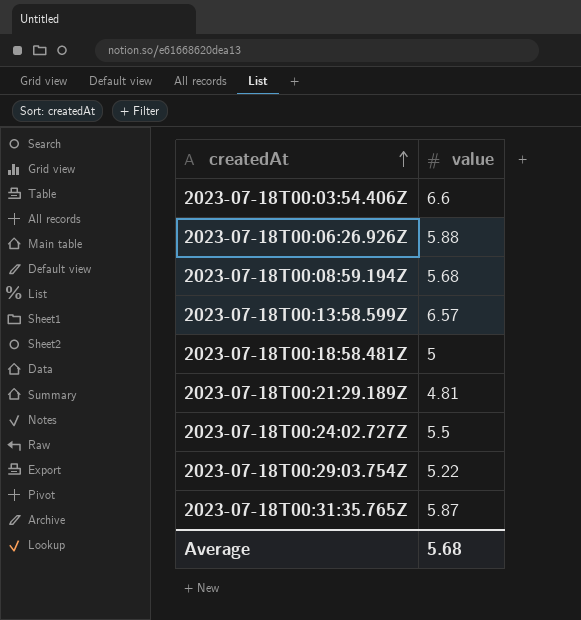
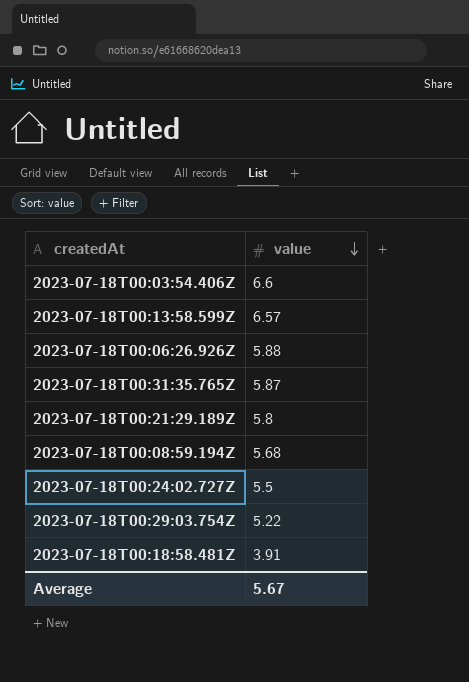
row order: createdAt ascending -> value descending
2023-07-18T00:21:29.189Z | value: 4.81 -> 5.8
2023-07-18T00:18:58.481Z | value: 5 -> 3.91
Average | value: 5.68 -> 5.67

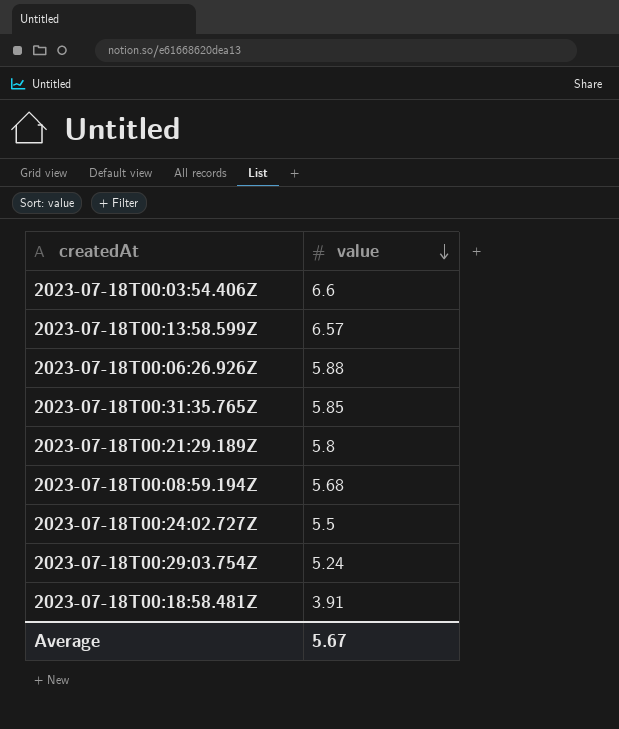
2023-07-18T00:31:35.765Z | value: 5.87 -> 5.85
2023-07-18T00:29:03.754Z | value: 5.22 -> 5.24

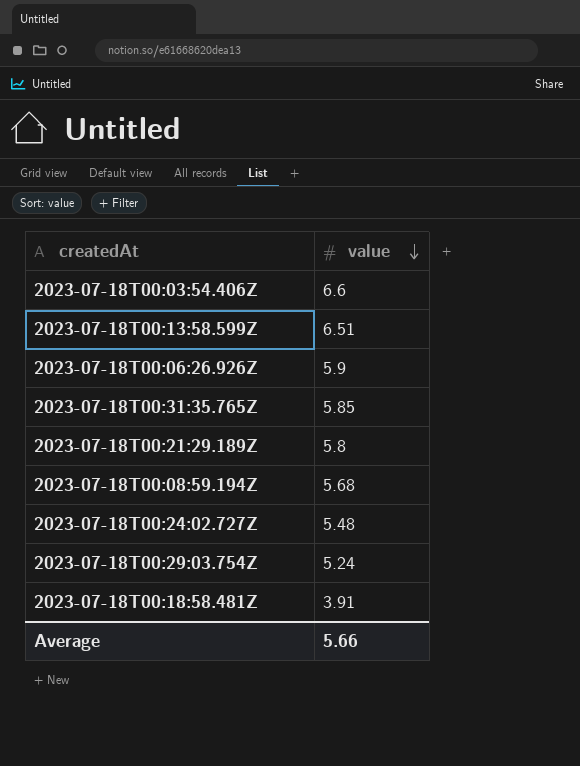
2023-07-18T00:13:58.599Z | value: 6.57 -> 6.51
2023-07-18T00:06:26.926Z | value: 5.88 -> 5.9
2023-07-18T00:24:02.727Z | value: 5.5 -> 5.48
Average | value: 5.67 -> 5.66

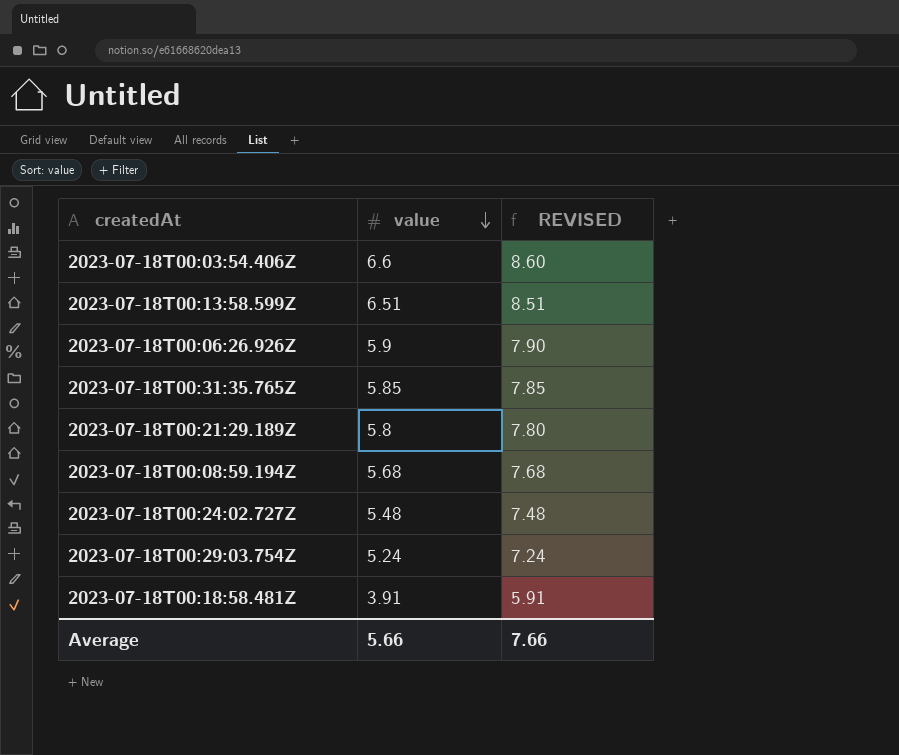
column REVISED | formula: none -> [value] + 2

